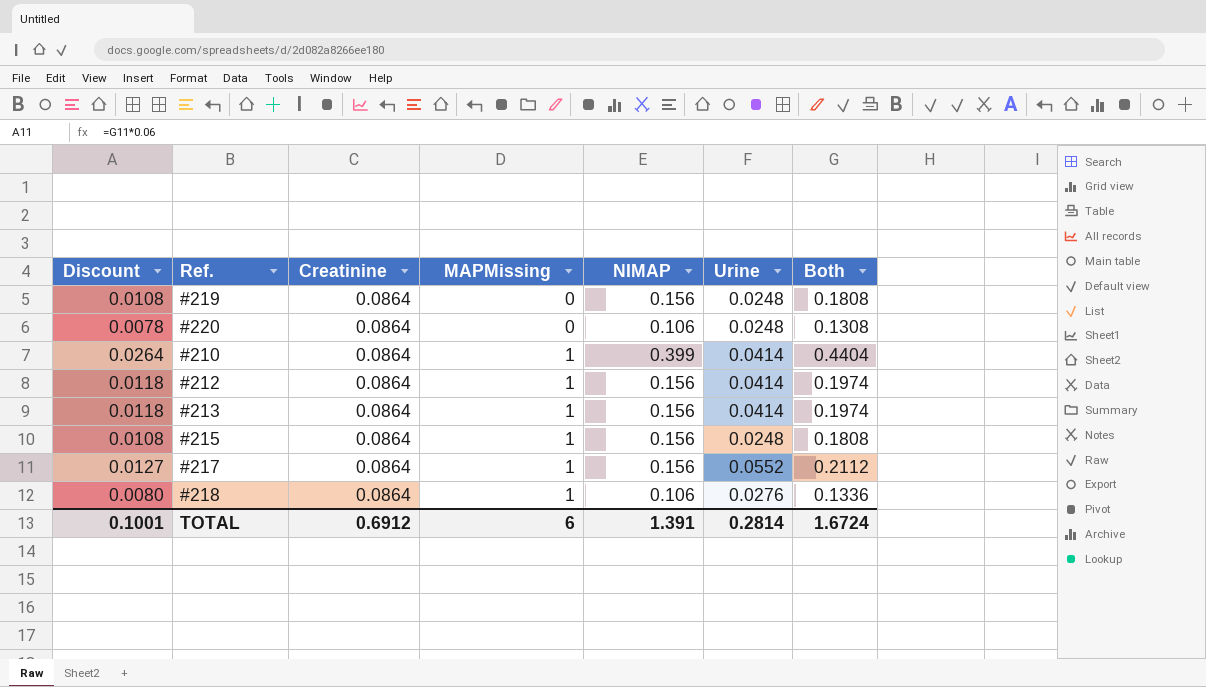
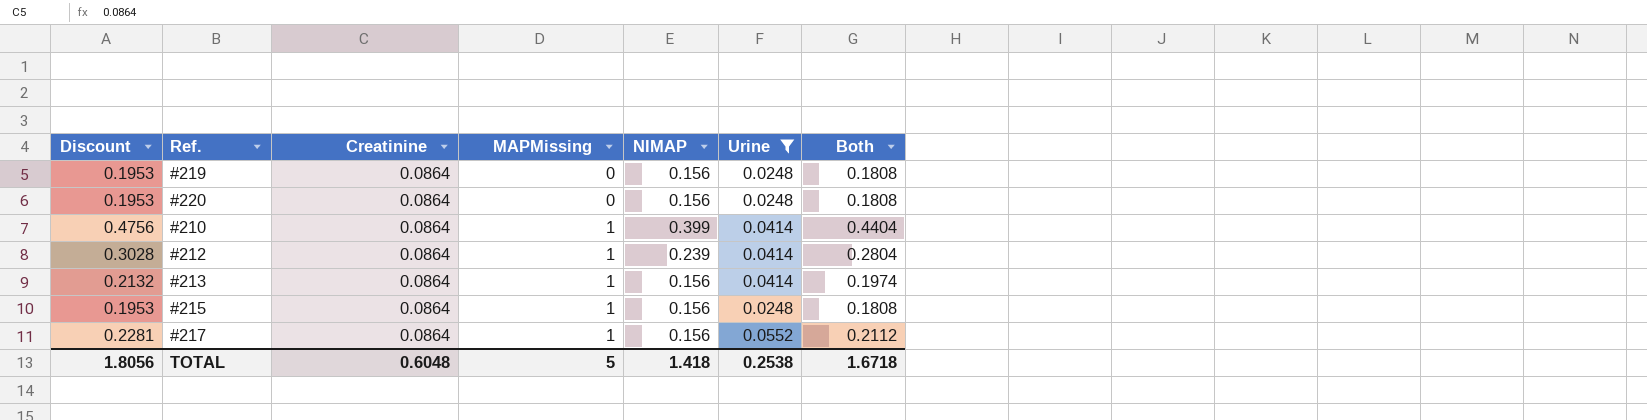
filter: none -> Urine != 0.0276
column Discount | formula: [Both] * 0.06 -> [Both] * 1.08
#220 | NIMAP: 0.106 -> 0.156
#220 | Both: 0.1308 -> 0.1808
#212 | NIMAP: 0.156 -> 0.239
#212 | Both: 0.1974 -> 0.2804
TOTAL | Discount: 0.1001 -> 1.8056
TOTAL | Creatinine: 0.6912 -> 0.6048
TOTAL | MAPMissing: 6 -> 5
TOTAL | NIMAP: 1.391 -> 1.418
TOTAL | Urine: 0.2814 -> 0.2538
TOTAL | Both: 1.6724 -> 1.6718

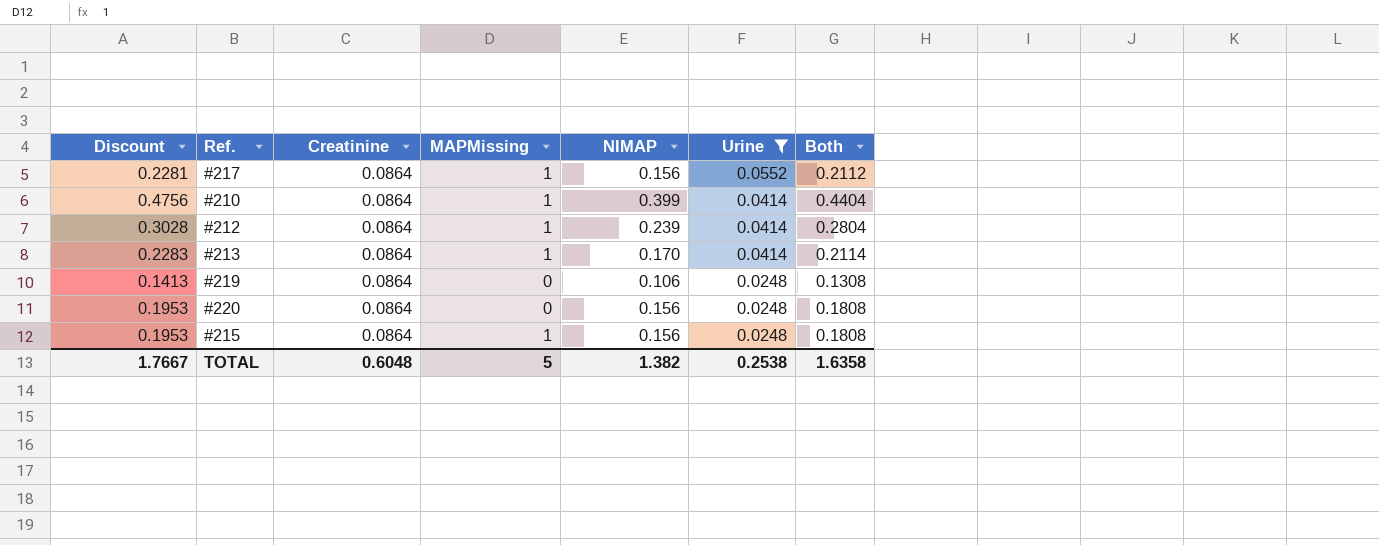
row order: MAPMissing ascending -> Urine descending
#213 | Discount: 0.2132 -> 0.2283
#213 | NIMAP: 0.156 -> 0.170
#213 | Both: 0.1974 -> 0.2114
#219 | Discount: 0.1953 -> 0.1413
#219 | NIMAP: 0.156 -> 0.106
#219 | Both: 0.1808 -> 0.1308
TOTAL | Discount: 1.8056 -> 1.7667
TOTAL | NIMAP: 1.418 -> 1.382
TOTAL | Both: 1.6718 -> 1.6358

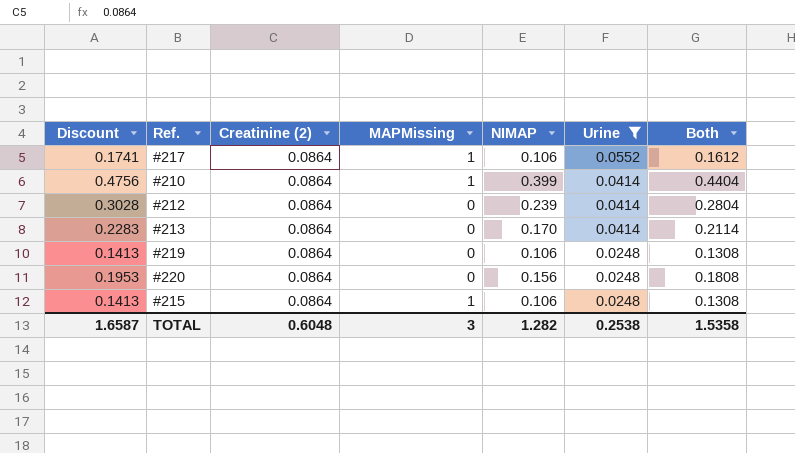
column name: Creatinine -> Creatinine (2)
#217 | Discount: 0.2281 -> 0.1741
#217 | NIMAP: 0.156 -> 0.106
#217 | Both: 0.2112 -> 0.1612
#212 | MAPMissing: 1 -> 0
#213 | MAPMissing: 1 -> 0
#215 | Discount: 0.1953 -> 0.1413
#215 | NIMAP: 0.156 -> 0.106
#215 | Both: 0.1808 -> 0.1308
TOTAL | Discount: 1.7667 -> 1.6587
TOTAL | MAPMissing: 5 -> 3
TOTAL | NIMAP: 1.382 -> 1.282
TOTAL | Both: 1.6358 -> 1.5358

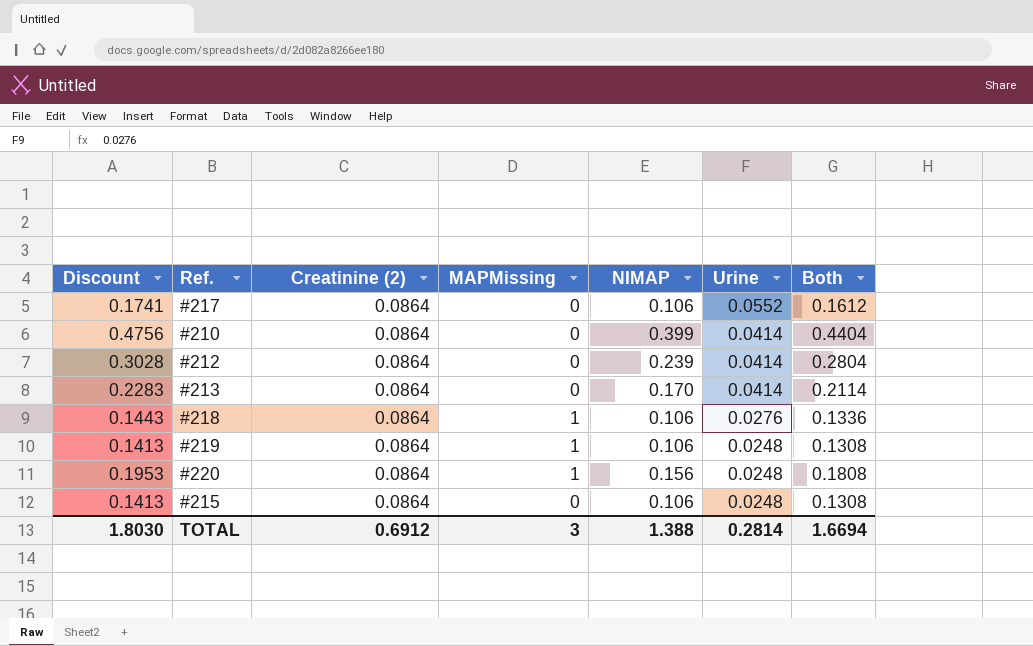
filter: Urine != 0.0276 -> none
#217 | MAPMissing: 1 -> 0
#210 | MAPMissing: 1 -> 0
#219 | MAPMissing: 0 -> 1
#220 | MAPMissing: 0 -> 1
#215 | MAPMissing: 1 -> 0
TOTAL | Discount: 1.6587 -> 1.8030
TOTAL | Creatinine (2): 0.6048 -> 0.6912
TOTAL | NIMAP: 1.282 -> 1.388
TOTAL | Urine: 0.2538 -> 0.2814
TOTAL | Both: 1.5358 -> 1.6694

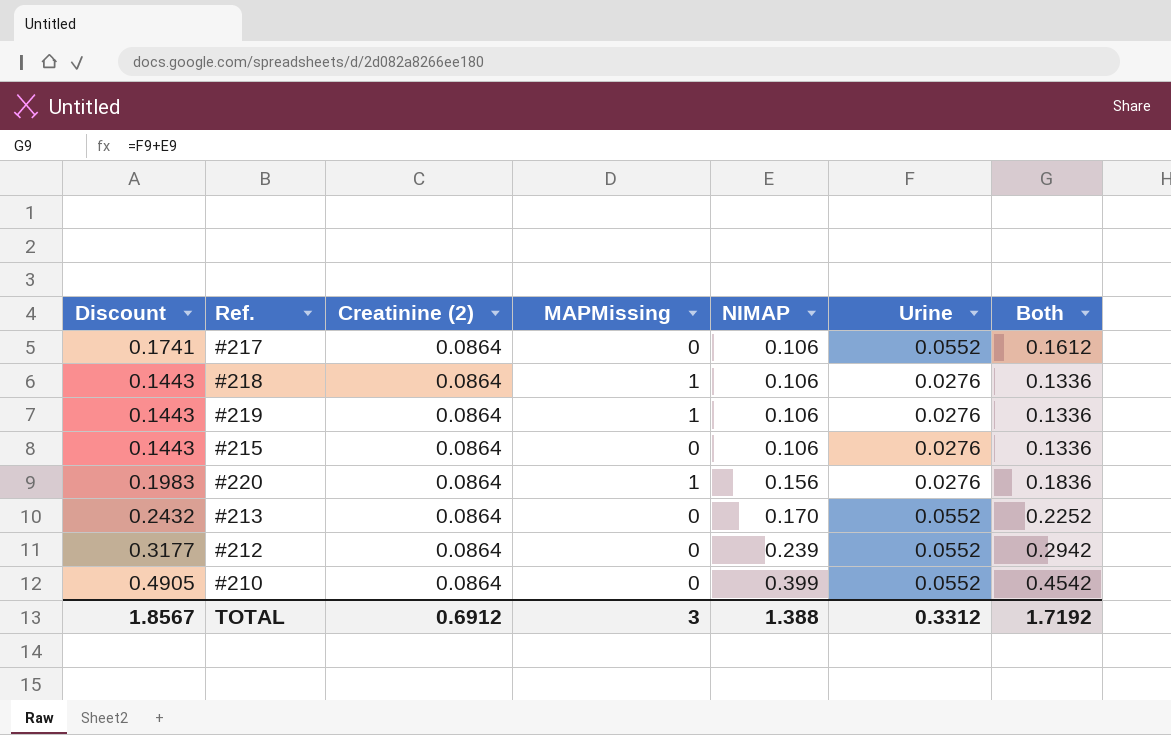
row order: Urine descending -> NIMAP ascending
#219 | Discount: 0.1413 -> 0.1443
#219 | Urine: 0.0248 -> 0.0276
#219 | Both: 0.1308 -> 0.1336
#215 | Discount: 0.1413 -> 0.1443
#215 | Urine: 0.0248 -> 0.0276
#215 | Both: 0.1308 -> 0.1336
#220 | Discount: 0.1953 -> 0.1983
#220 | Urine: 0.0248 -> 0.0276
#220 | Both: 0.1808 -> 0.1836
#213 | Discount: 0.2283 -> 0.2432
#213 | Urine: 0.0414 -> 0.0552
#213 | Both: 0.2114 -> 0.2252
#212 | Discount: 0.3028 -> 0.3177
#212 | Urine: 0.0414 -> 0.0552
#212 | Both: 0.2804 -> 0.2942
#210 | Discount: 0.4756 -> 0.4905
#210 | Urine: 0.0414 -> 0.0552
#210 | Both: 0.4404 -> 0.4542
TOTAL | Discount: 1.8030 -> 1.8567
TOTAL | Urine: 0.2814 -> 0.3312
TOTAL | Both: 1.6694 -> 1.7192

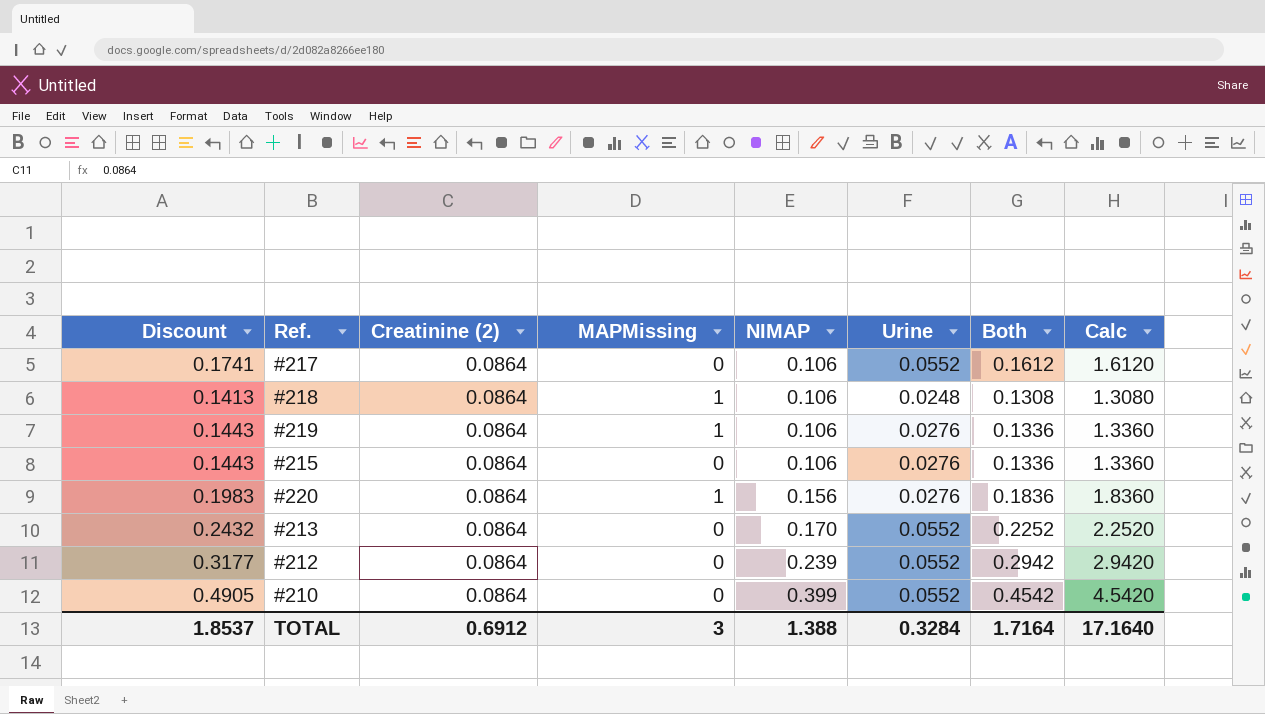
column Calc | formula: none -> [Both] * 10
#218 | Discount: 0.1443 -> 0.1413
#218 | Urine: 0.0276 -> 0.0248
#218 | Both: 0.1336 -> 0.1308
TOTAL | Discount: 1.8567 -> 1.8537
TOTAL | Urine: 0.3312 -> 0.3284
TOTAL | Both: 1.7192 -> 1.7164

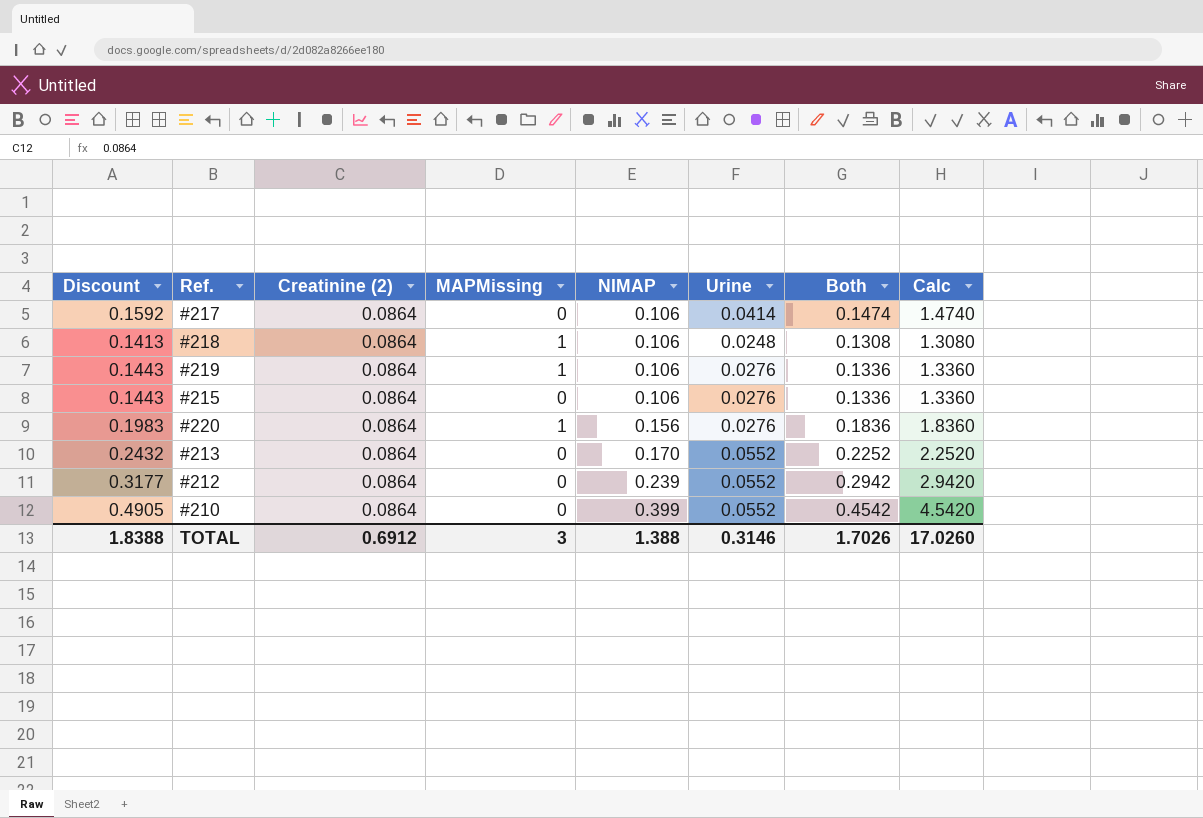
#217 | Discount: 0.1741 -> 0.1592
#217 | Urine: 0.0552 -> 0.0414
#217 | Both: 0.1612 -> 0.1474
#217 | Calc: 1.6120 -> 1.4740
TOTAL | Discount: 1.8537 -> 1.8388
TOTAL | Urine: 0.3284 -> 0.3146
TOTAL | Both: 1.7164 -> 1.7026
TOTAL | Calc: 17.1640 -> 17.0260

